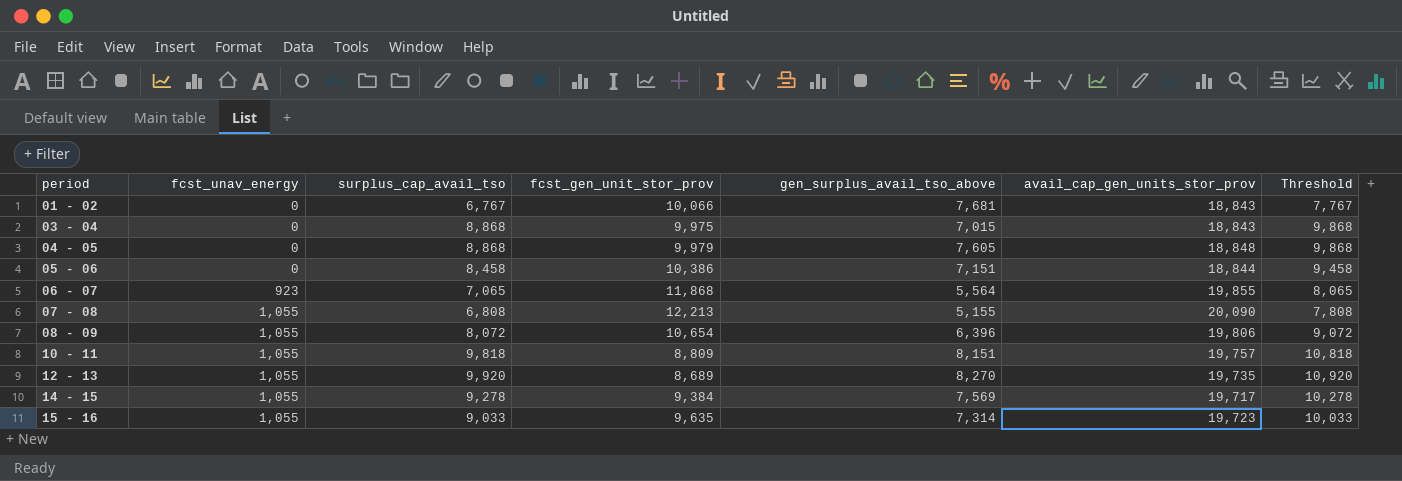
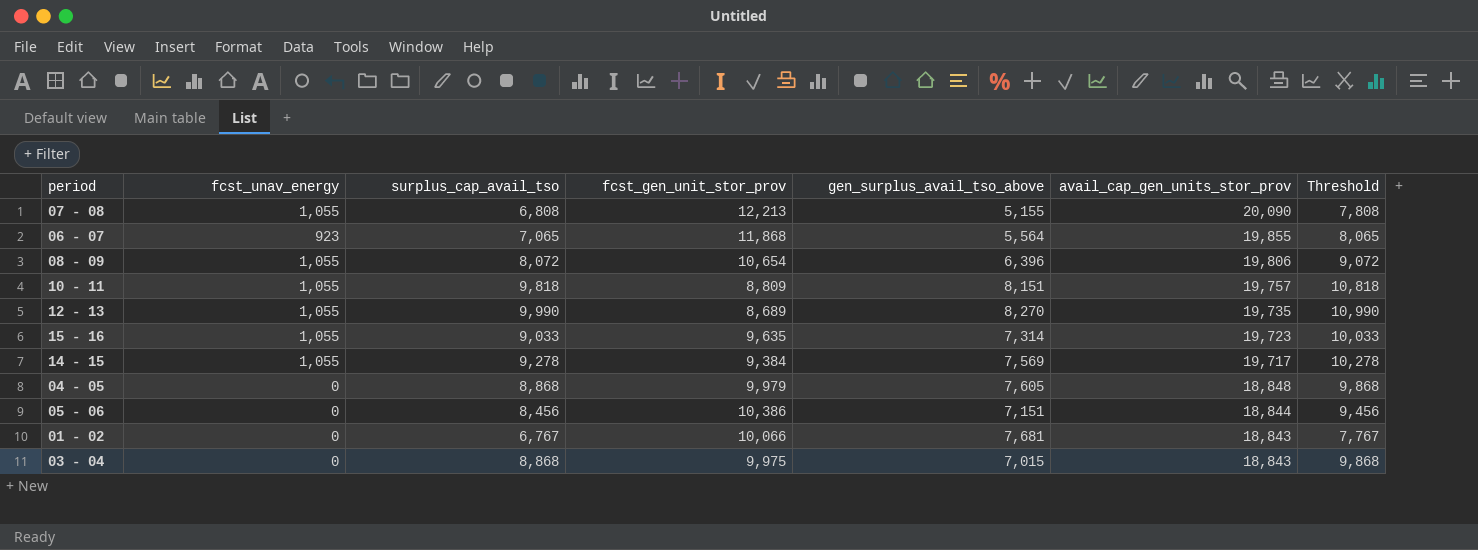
row order: period ascending -> avail_cap_gen_units_stor_prov descending
12 - 13 | surplus_cap_avail_tso: 9,920 -> 9,990
12 - 13 | Threshold: 10,920 -> 10,990
05 - 06 | surplus_cap_avail_tso: 8,458 -> 8,456
05 - 06 | Threshold: 9,458 -> 9,456

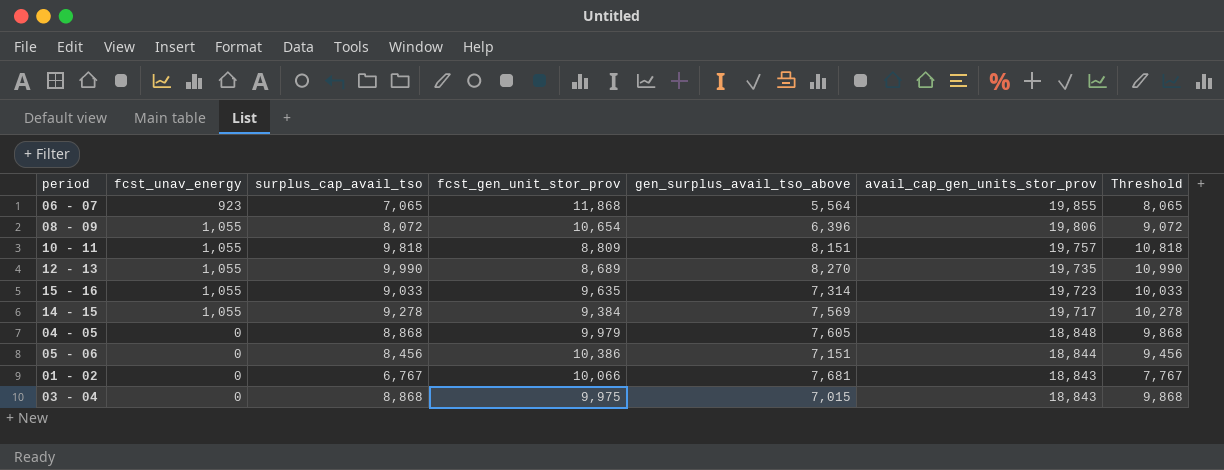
row 07 - 08: 1,055 | 6,808 | 12,213 | 5,155 | 20,090 | 7,808 -> none

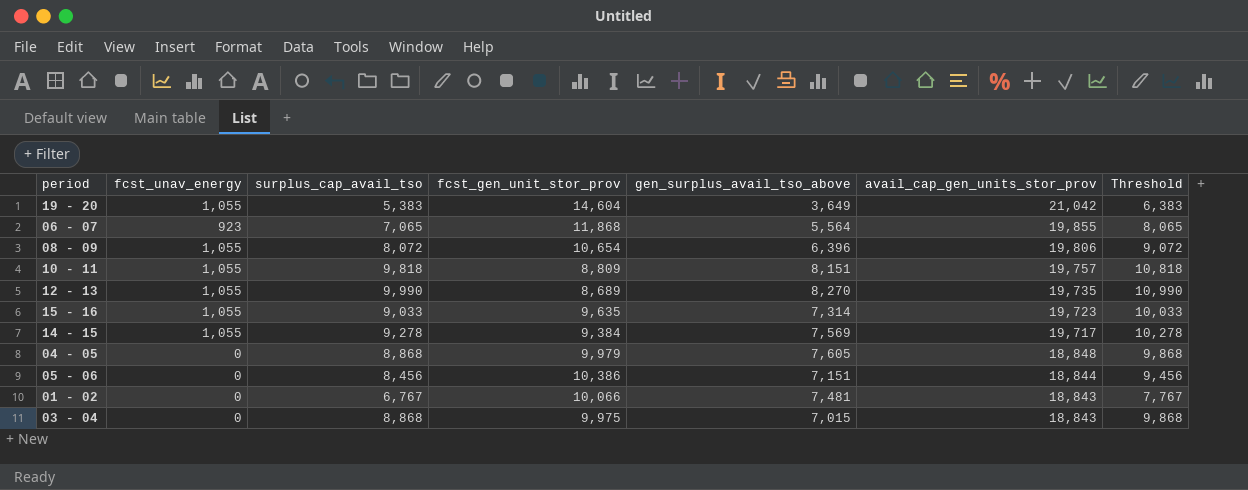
row 19 - 20: none -> 1,055 | 5,383 | 14,604 | 3,649 | 21,042 | 6,383
01 - 02 | gen_surplus_avail_tso_above: 7,681 -> 7,481

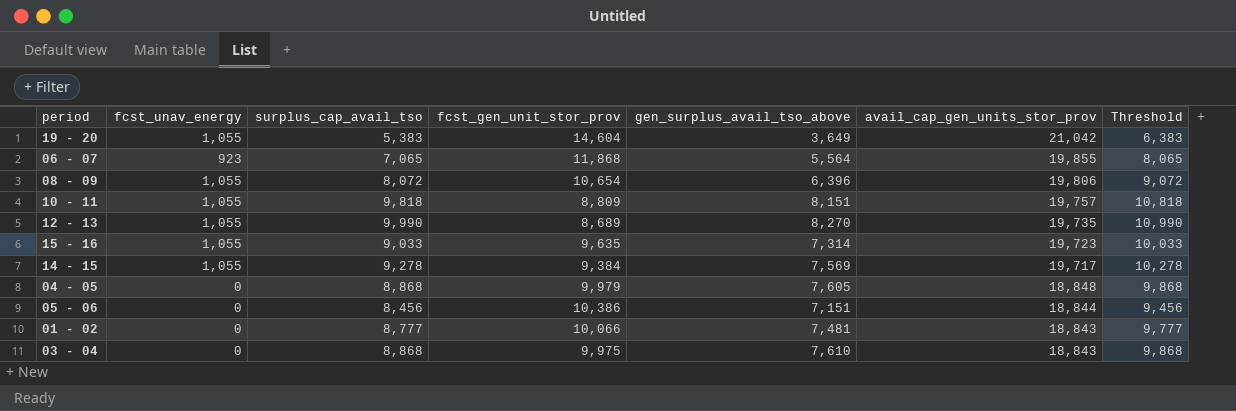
01 - 02 | surplus_cap_avail_tso: 6,767 -> 8,777
01 - 02 | Threshold: 7,767 -> 9,777
03 - 04 | gen_surplus_avail_tso_above: 7,015 -> 7,610

